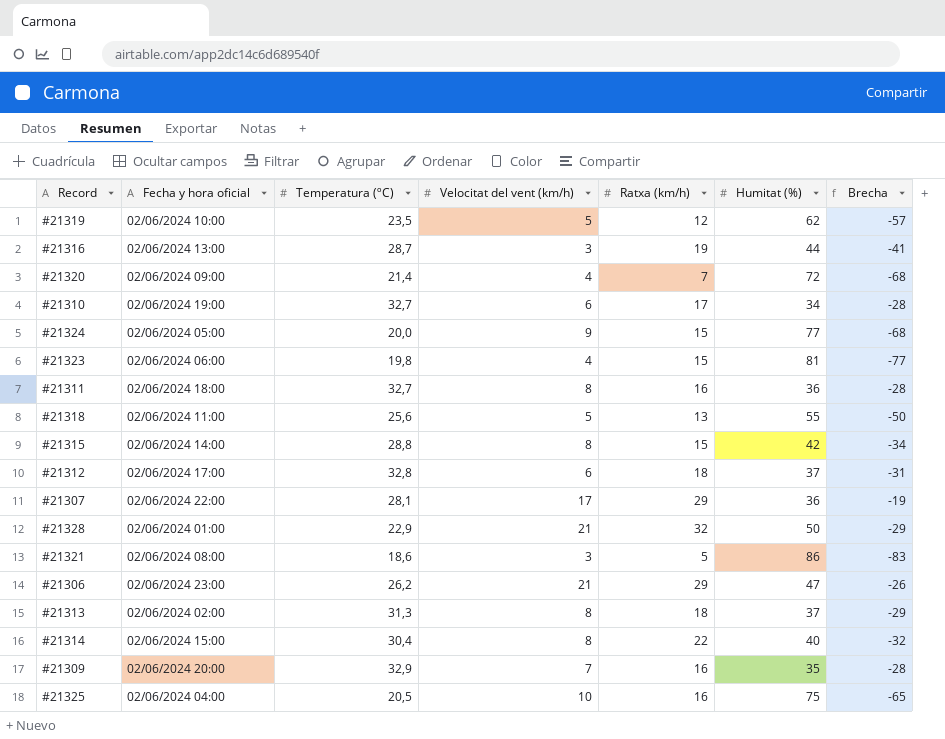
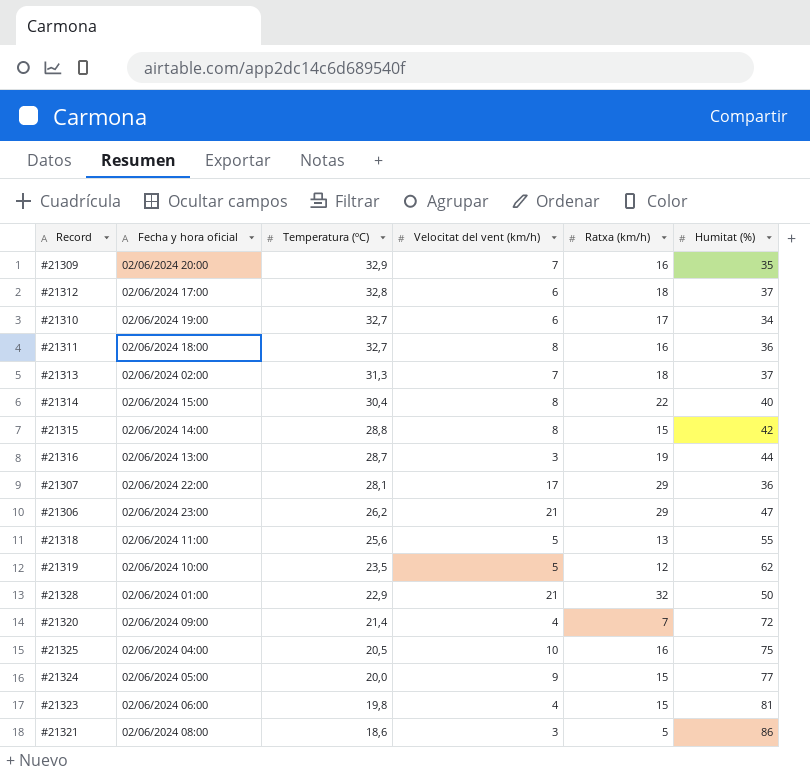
row order: none -> Temperatura (ºC) descending
column Brecha | formula: [Velocitat del vent (km/h)] - [Humitat (%)] -> none
#21313 | Velocitat del vent (km/h): 8 -> 7

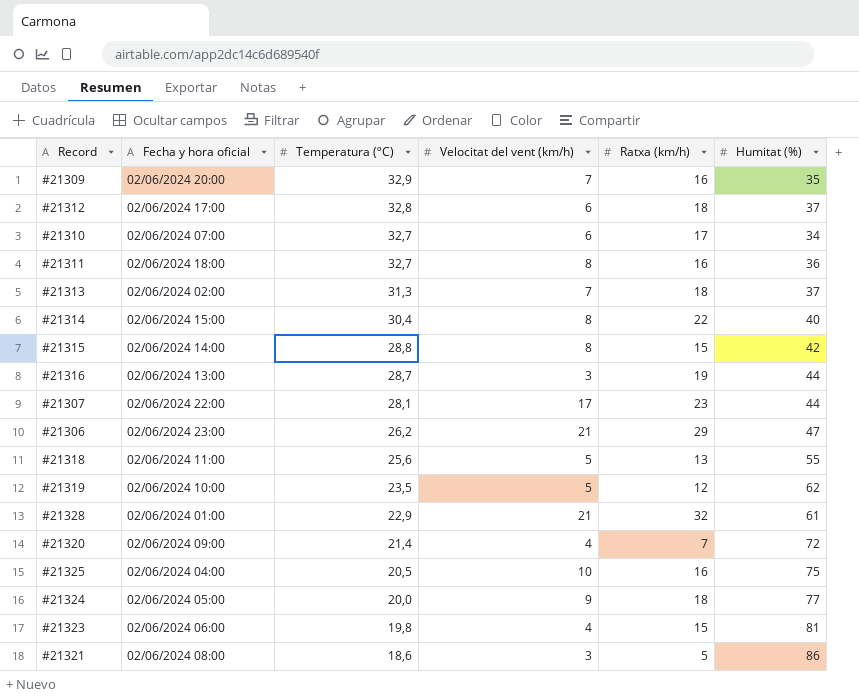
#21310 | Fecha y hora oficial: 02/06/2024 19:00 -> 02/06/2024 07:00
#21307 | Ratxa (km/h): 29 -> 23
#21307 | Humitat (%): 36 -> 44
#21328 | Humitat (%): 50 -> 61
#21324 | Ratxa (km/h): 15 -> 18

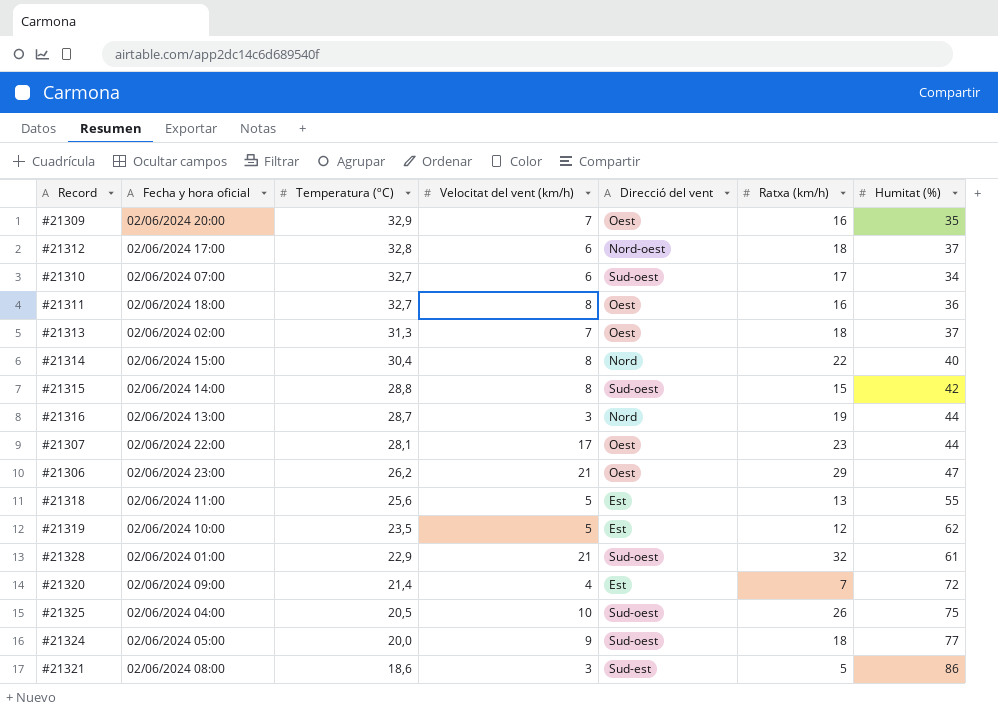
column Direcció del vent | position: none -> 5
row #21323: 02/06/2024 06:00 | 19,8 | 4 | 15 | 81 -> none
#21325 | Ratxa (km/h): 16 -> 26

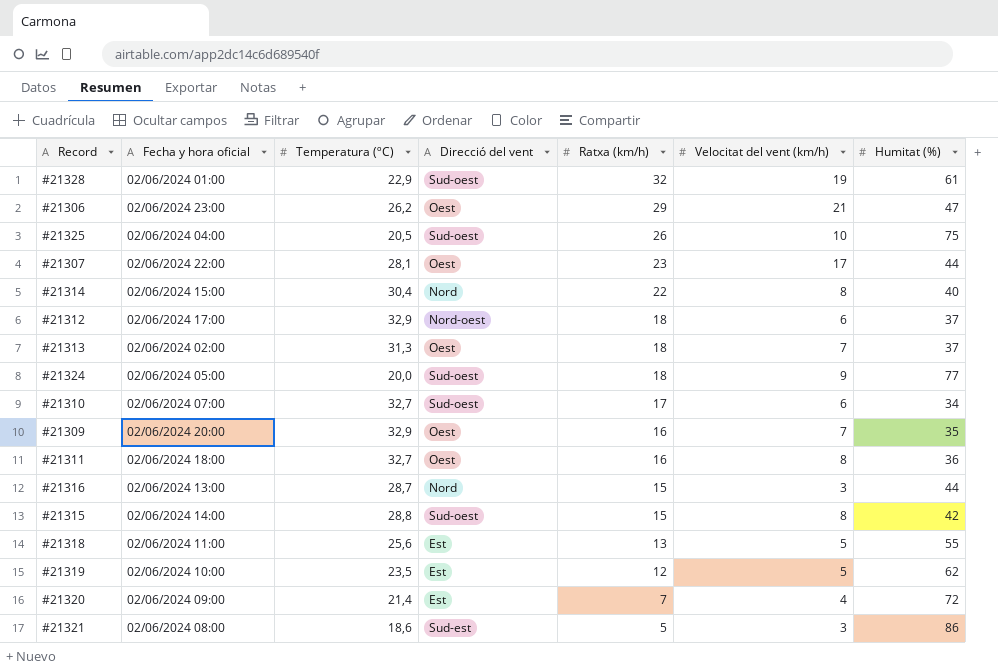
row order: Temperatura (ºC) descending -> Ratxa (km/h) descending
column Velocitat del vent (km/h) | position: 4 -> 6
#21328 | Velocitat del vent (km/h): 21 -> 19
#21312 | Temperatura (ºC): 32,8 -> 32,9
#21316 | Ratxa (km/h): 19 -> 15

